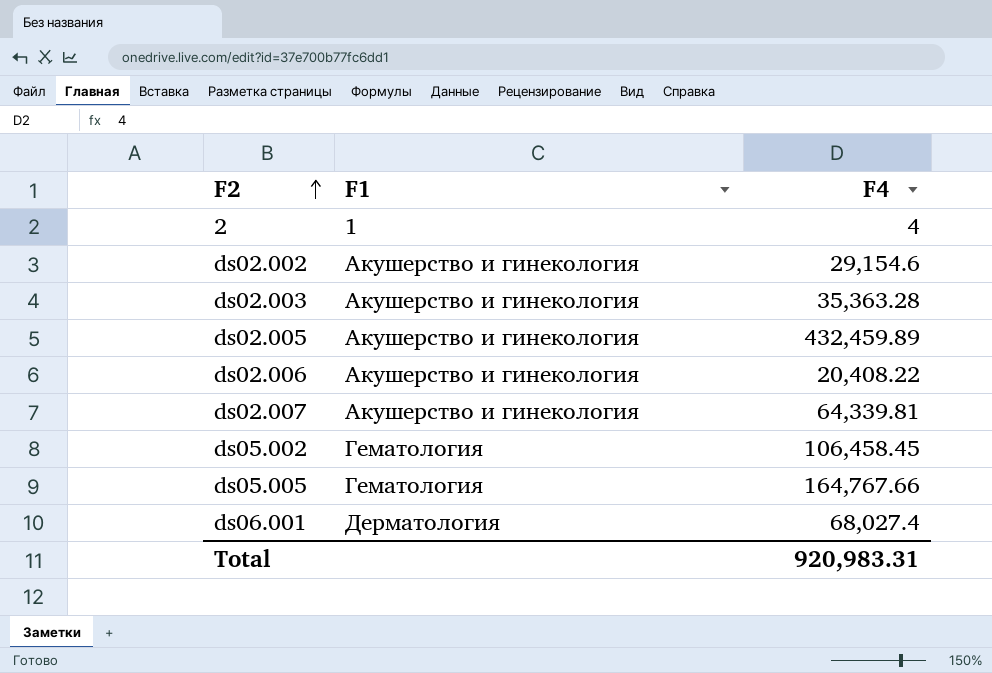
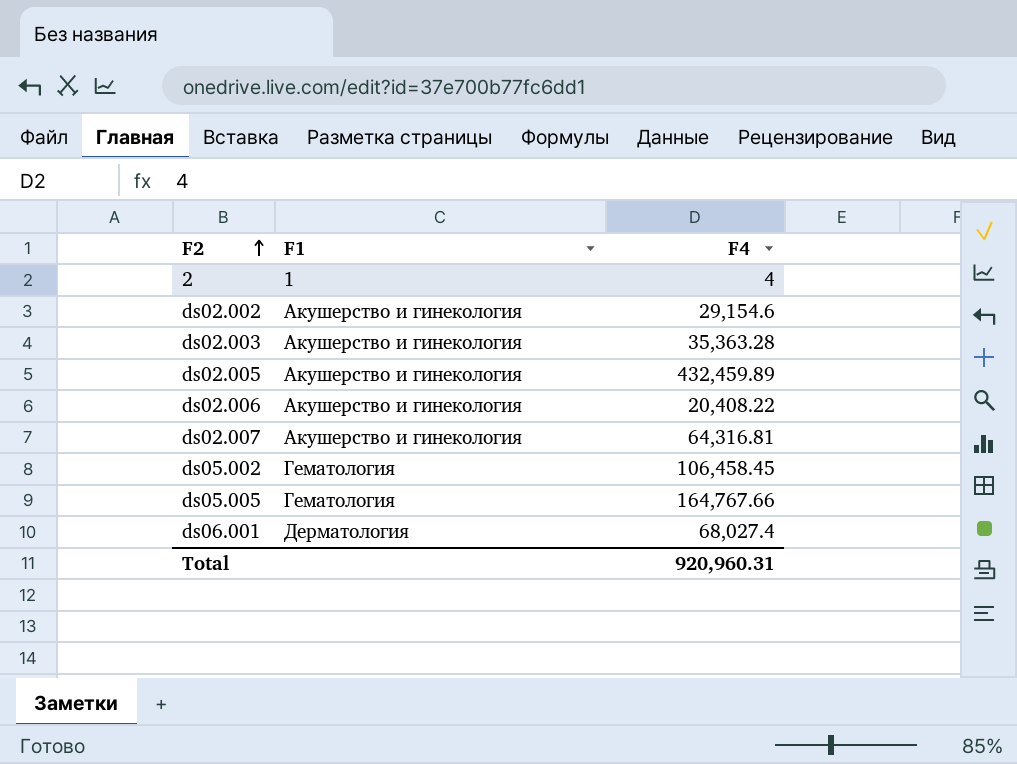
ds02.007 | F4: 64,339.81 -> 64,316.81
Total | F4: 920,983.31 -> 920,960.31

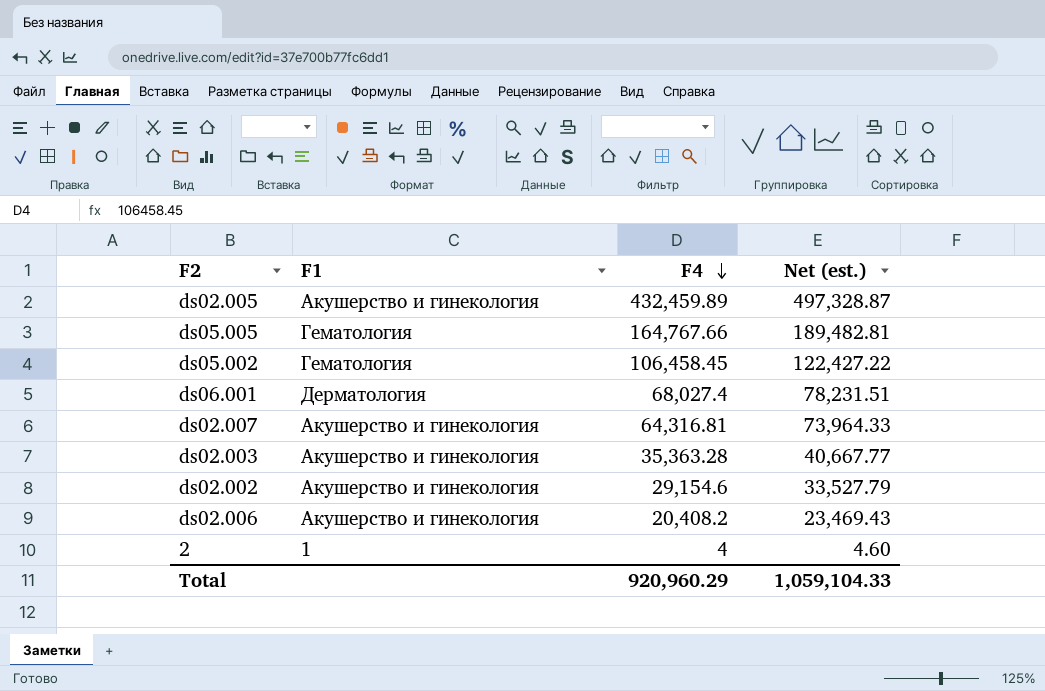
row order: F2 ascending -> F4 descending
column Net (est.) | formula: none -> [F4] * 1.15
ds02.006 | F4: 20,408.22 -> 20,408.2
Total | F4: 920,960.31 -> 920,960.29

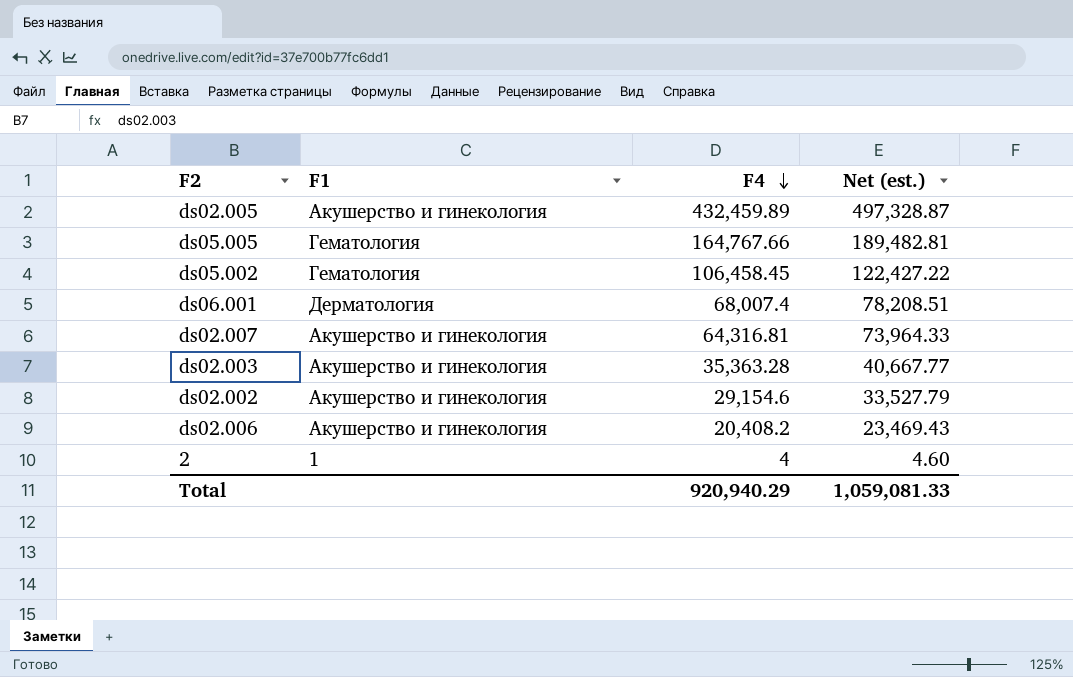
ds06.001 | F4: 68,027.4 -> 68,007.4
ds06.001 | Net (est.): 78,231.51 -> 78,208.51
Total | F4: 920,960.29 -> 920,940.29
Total | Net (est.): 1,059,104.33 -> 1,059,081.33

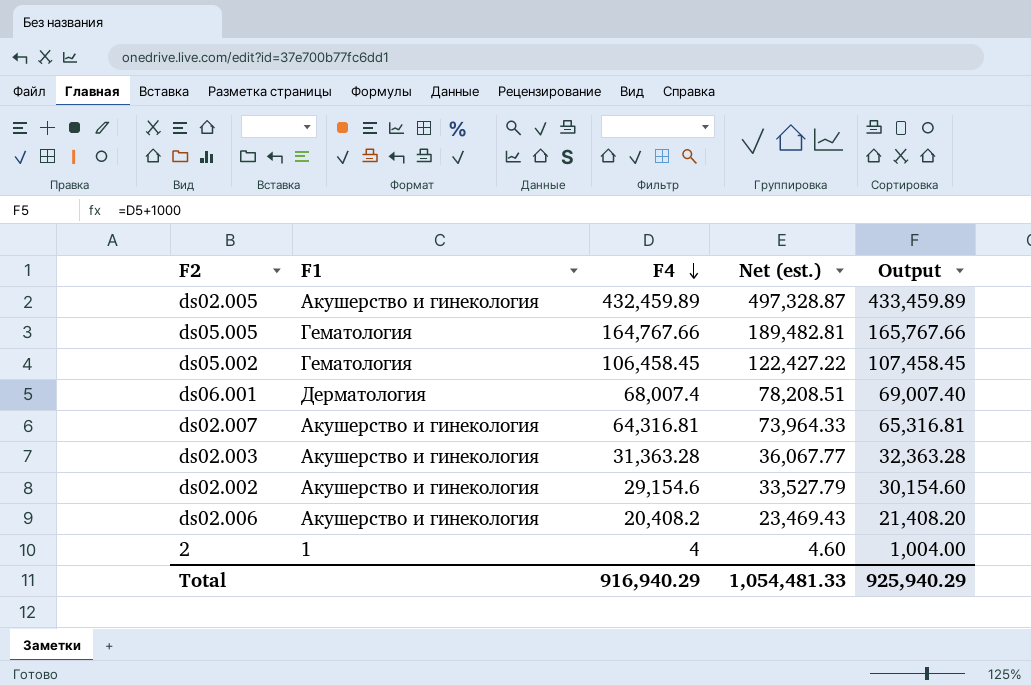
column Output | formula: none -> [F4] + 1000
ds02.003 | F4: 35,363.28 -> 31,363.28
ds02.003 | Net (est.): 40,667.77 -> 36,067.77
Total | F4: 920,940.29 -> 916,940.29
Total | Net (est.): 1,059,081.33 -> 1,054,481.33

